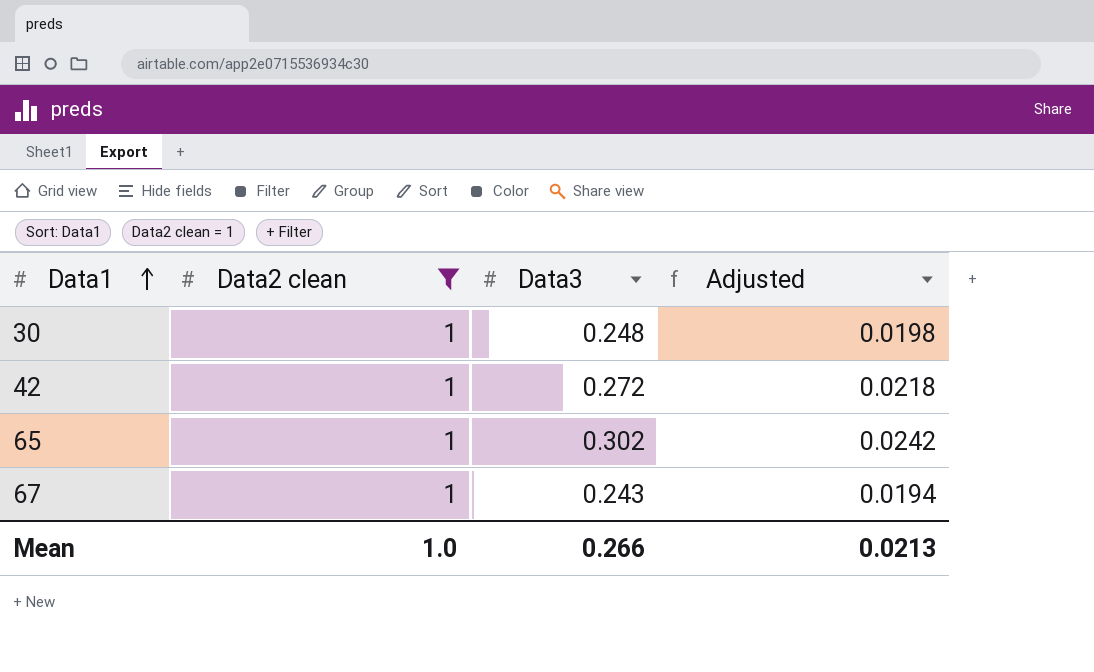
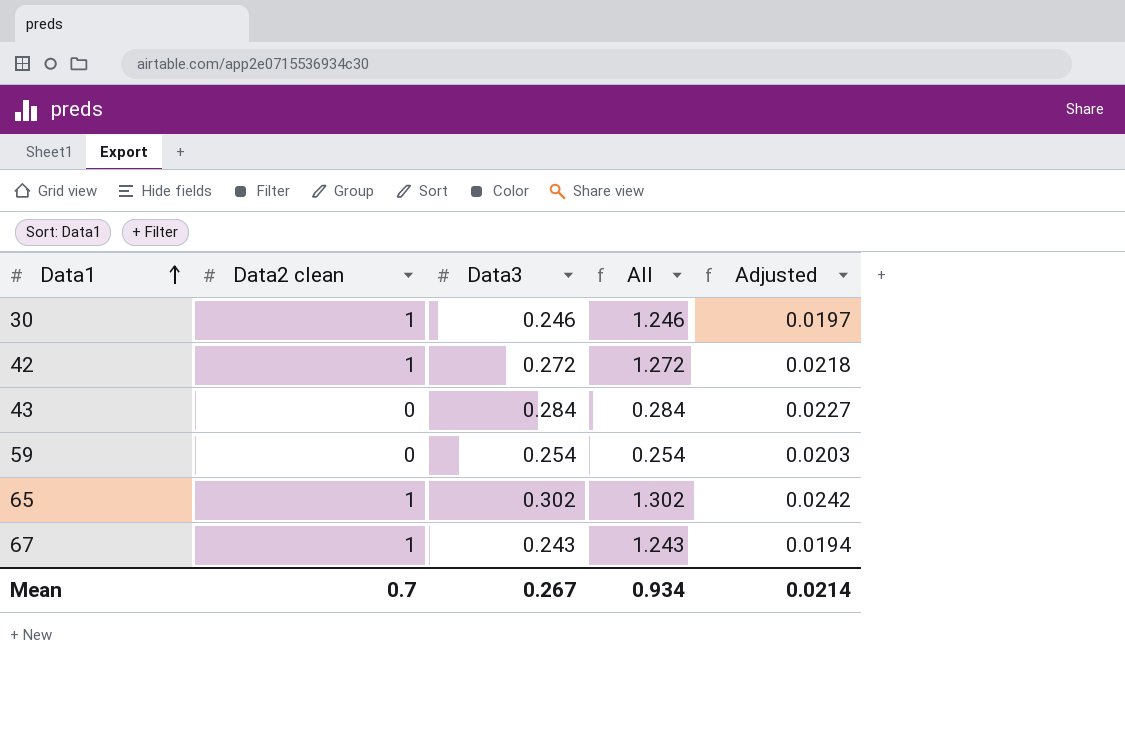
filter: Data2 clean = 1 -> none
column All | formula: none -> [Data2 clean] + [Data3]
30 | Data3: 0.248 -> 0.246
30 | Adjusted: 0.0198 -> 0.0197
Mean | Data2 clean: 1.0 -> 0.7
Mean | Data3: 0.266 -> 0.267
Mean | Adjusted: 0.0213 -> 0.0214

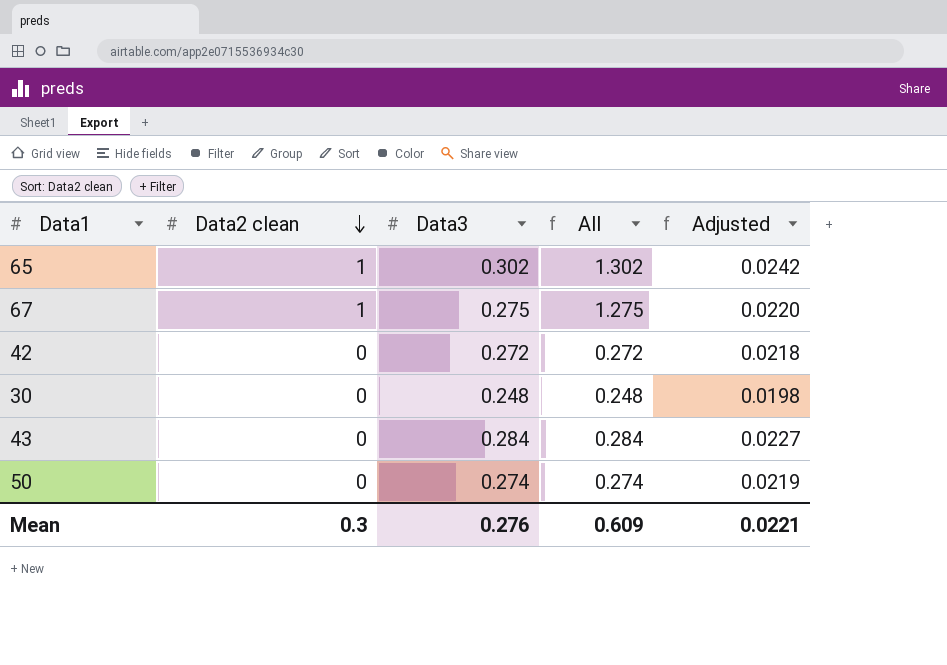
row order: Data1 ascending -> Data2 clean descending
row 59: 0 | 0.254 | 0.254 | 0.0203 -> none
67 | Data3: 0.243 -> 0.275
67 | All: 1.243 -> 1.275
67 | Adjusted: 0.0194 -> 0.0220
42 | Data2 clean: 1 -> 0
42 | All: 1.272 -> 0.272
30 | Data2 clean: 1 -> 0
30 | Data3: 0.246 -> 0.248
30 | All: 1.246 -> 0.248
30 | Adjusted: 0.0197 -> 0.0198
row 50: none -> 0 | 0.274 | 0.274 | 0.0219
Mean | Data2 clean: 0.7 -> 0.3
Mean | Data3: 0.267 -> 0.276
Mean | All: 0.934 -> 0.609
Mean | Adjusted: 0.0214 -> 0.0221

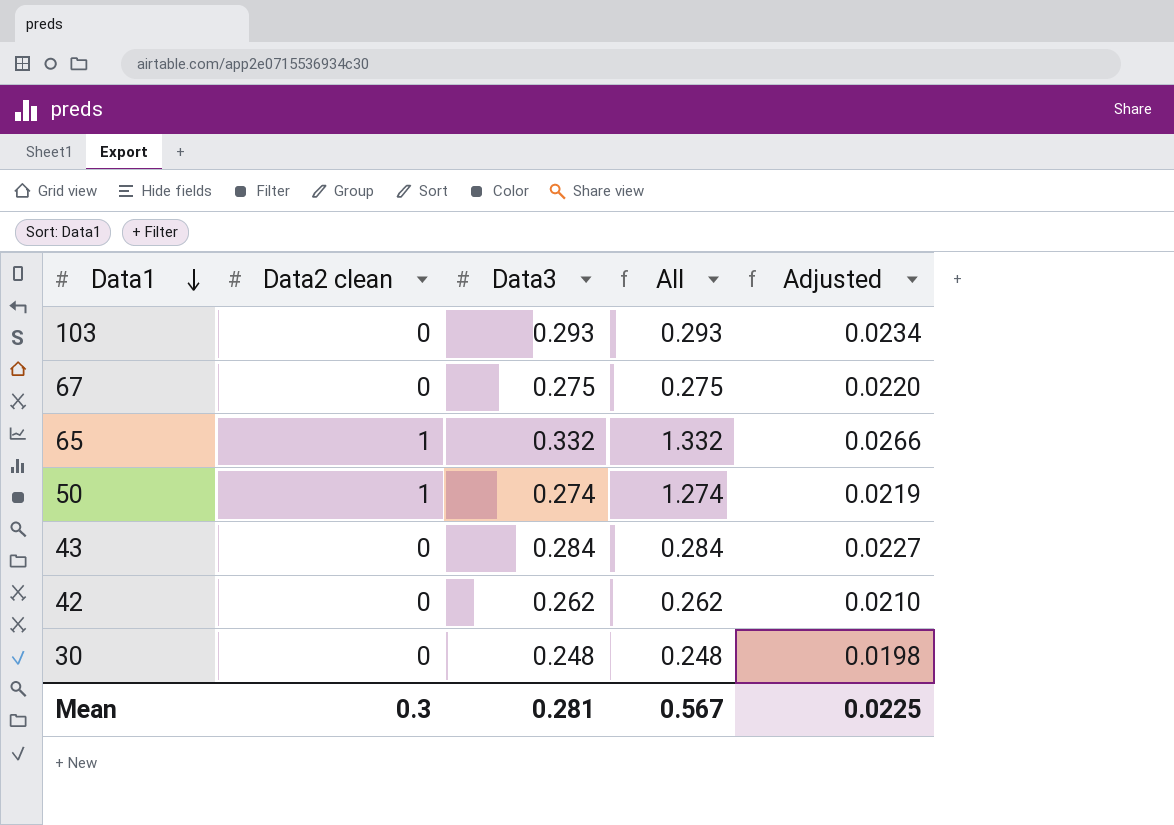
row order: Data2 clean descending -> Data1 descending
row 103: none -> 0 | 0.293 | 0.293 | 0.0234
67 | Data2 clean: 1 -> 0
67 | All: 1.275 -> 0.275
65 | Data3: 0.302 -> 0.332
65 | All: 1.302 -> 1.332
65 | Adjusted: 0.0242 -> 0.0266
50 | Data2 clean: 0 -> 1
50 | All: 0.274 -> 1.274
42 | Data3: 0.272 -> 0.262
42 | All: 0.272 -> 0.262
42 | Adjusted: 0.0218 -> 0.0210
Mean | Data3: 0.276 -> 0.281
Mean | All: 0.609 -> 0.567
Mean | Adjusted: 0.0221 -> 0.0225

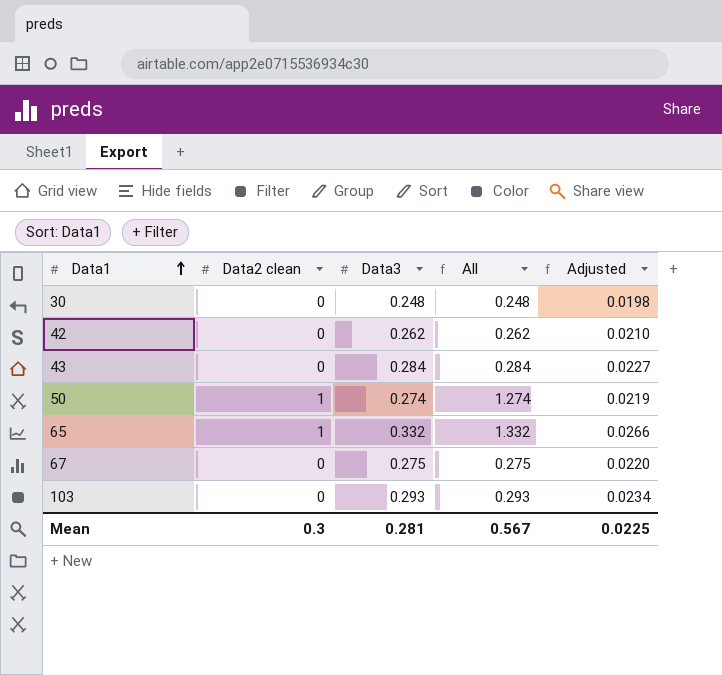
row order: Data1 descending -> Data1 ascending

